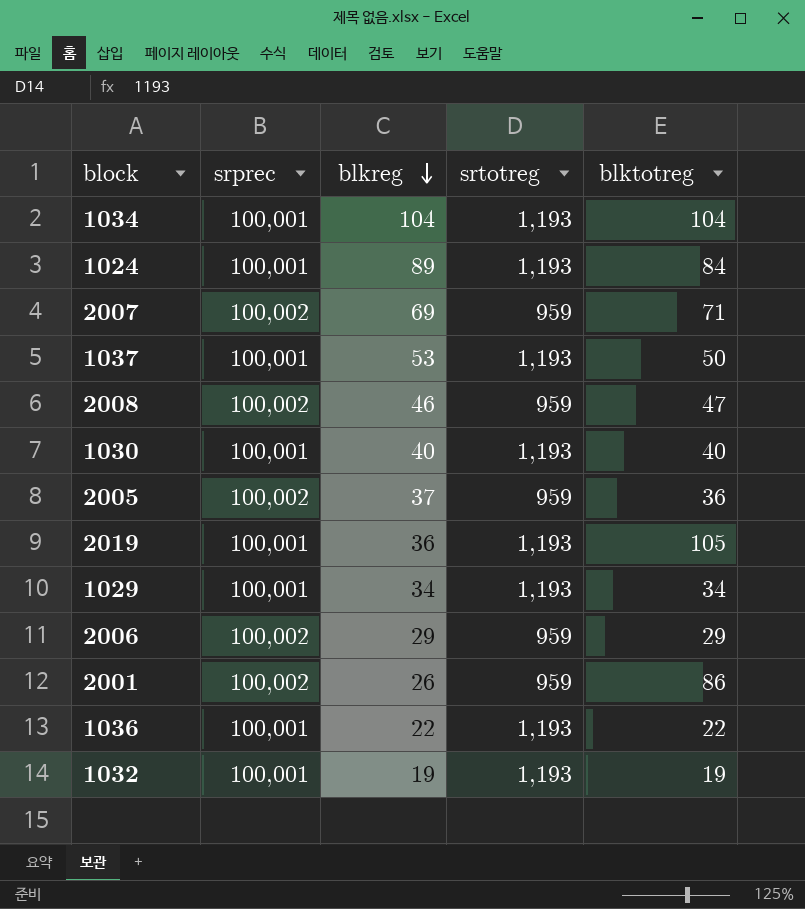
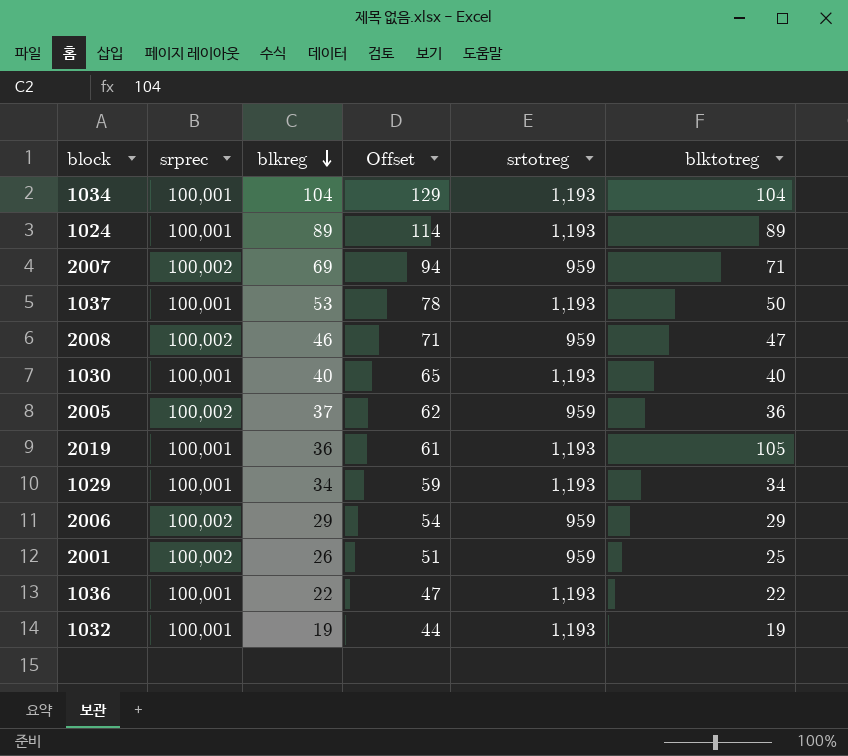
column Offset | formula: none -> [blkreg] + 25
1024 | blktotreg: 84 -> 89
2001 | blktotreg: 86 -> 25

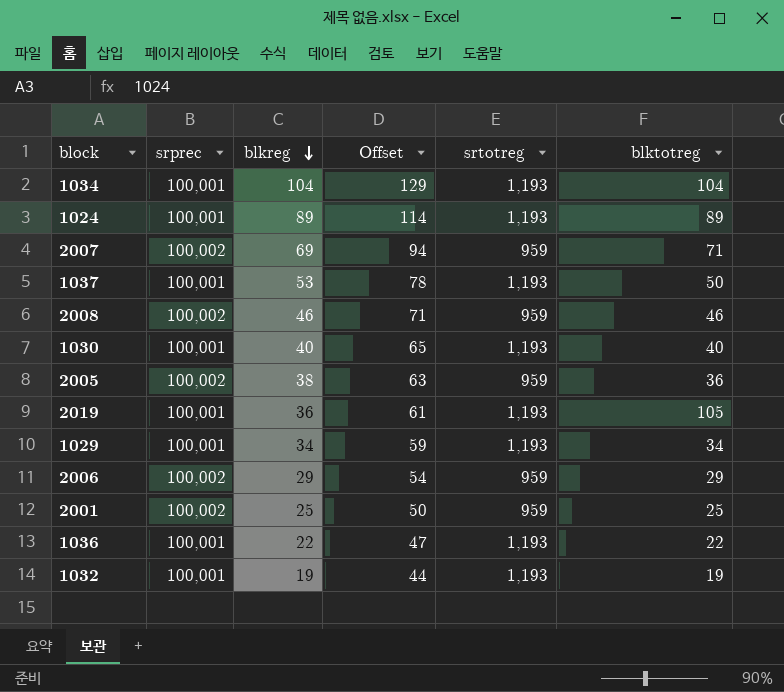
2008 | blktotreg: 47 -> 46
2005 | blkreg: 37 -> 38
2005 | Offset: 62 -> 63
2001 | blkreg: 26 -> 25
2001 | Offset: 51 -> 50

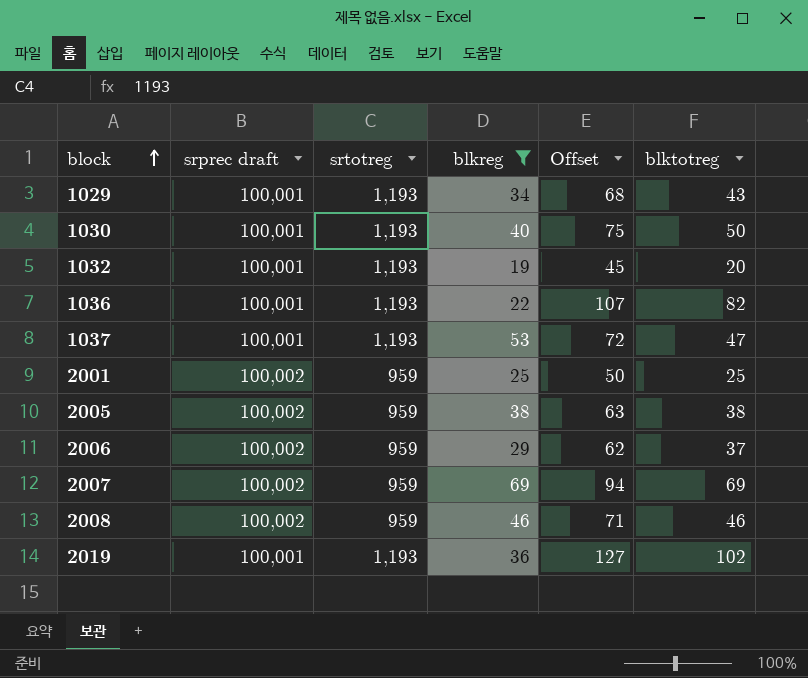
filter: none -> blkreg <= 69
row order: blkreg descending -> block ascending
column name: srprec -> srprec draft
column srtotreg | position: 5 -> 3
column Offset | formula: [blkreg] + 25 -> [blktotreg] + 25
1029 | blktotreg: 34 -> 43
1030 | blktotreg: 40 -> 50
1032 | blktotreg: 19 -> 20
1036 | blktotreg: 22 -> 82
1037 | blktotreg: 50 -> 47
2005 | blktotreg: 36 -> 38
2006 | blktotreg: 29 -> 37
2007 | blktotreg: 71 -> 69
2019 | blktotreg: 105 -> 102

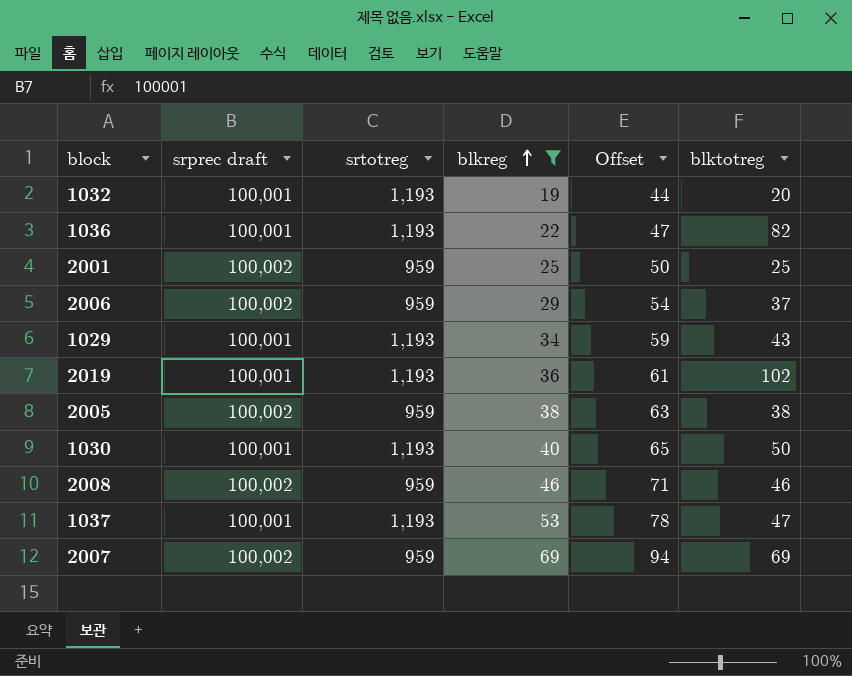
row order: block ascending -> blkreg ascending
column Offset | formula: [blktotreg] + 25 -> [blkreg] + 25

